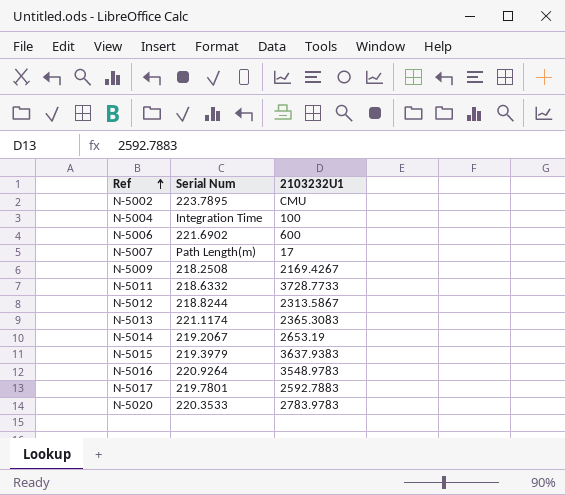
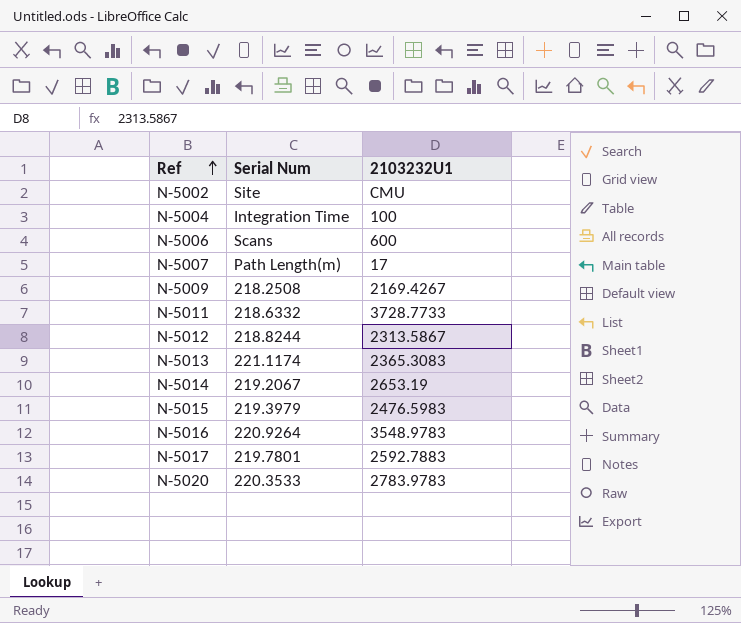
N-5002 | Serial Num: 223.7895 -> Site
N-5006 | Serial Num: 221.6902 -> Scans
N-5015 | 2103232U1: 3637.9383 -> 2476.5983

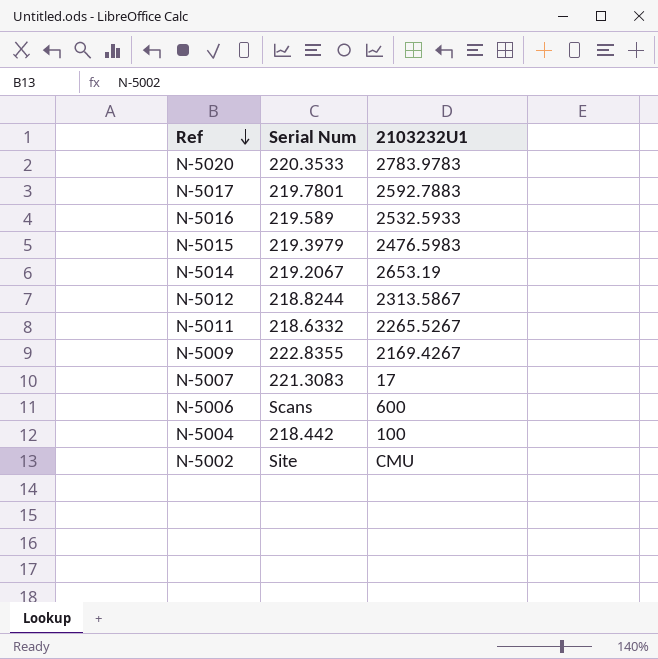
row order: Ref ascending -> Ref descending
row N-5013: 221.1174 | 2365.3083 -> none
N-5016 | Serial Num: 220.9264 -> 219.589
N-5016 | 2103232U1: 3548.9783 -> 2532.5933
N-5011 | 2103232U1: 3728.7733 -> 2265.5267
N-5009 | Serial Num: 218.2508 -> 222.8355
N-5007 | Serial Num: Path Length(m) -> 221.3083
N-5004 | Serial Num: Integration Time -> 218.442

